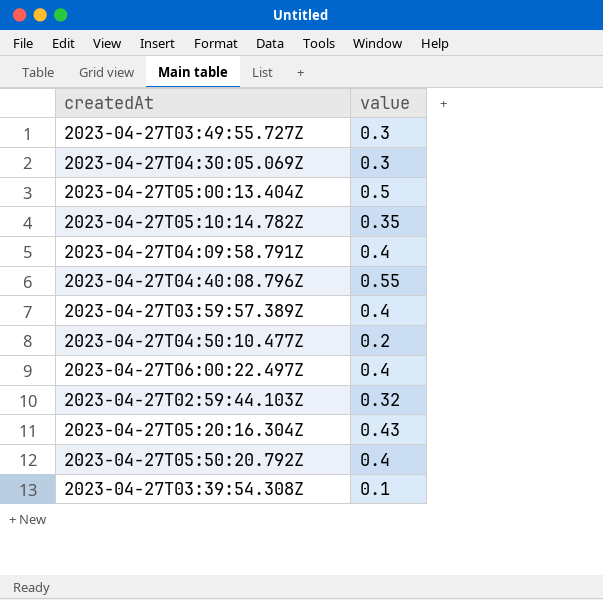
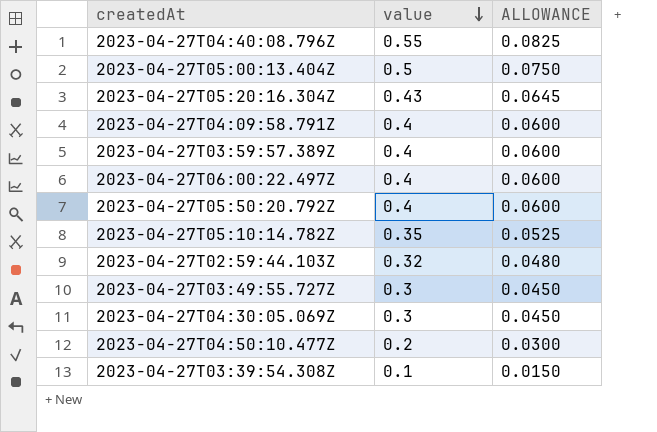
row order: none -> value descending
column ALLOWANCE | formula: none -> [value] * 0.15

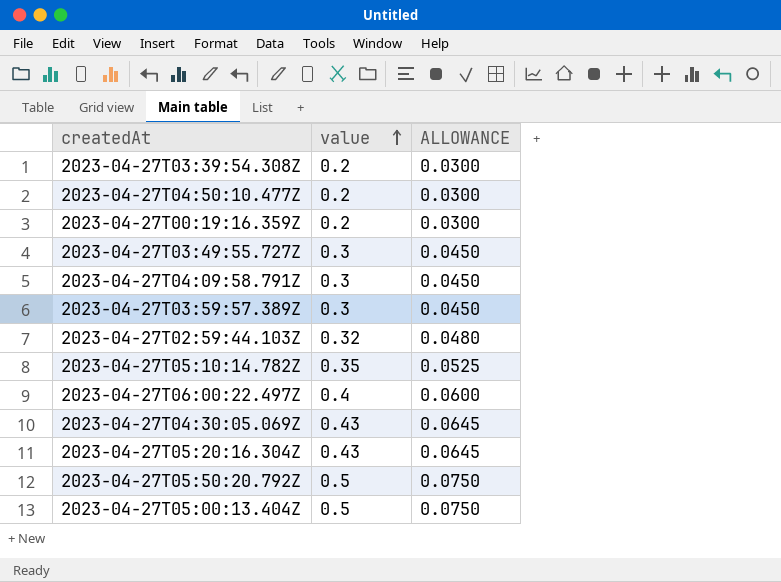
row order: value descending -> value ascending
row 2023-04-27T04:40:08.796Z: 0.55 | 0.0825 -> none
2023-04-27T03:39:54.308Z | value: 0.1 -> 0.2
2023-04-27T03:39:54.308Z | ALLOWANCE: 0.0150 -> 0.0300
row 2023-04-27T00:19:16.359Z: none -> 0.2 | 0.0300
2023-04-27T04:09:58.791Z | value: 0.4 -> 0.3
2023-04-27T04:09:58.791Z | ALLOWANCE: 0.0600 -> 0.0450
2023-04-27T03:59:57.389Z | value: 0.4 -> 0.3
2023-04-27T03:59:57.389Z | ALLOWANCE: 0.0600 -> 0.0450
2023-04-27T04:30:05.069Z | value: 0.3 -> 0.43
2023-04-27T04:30:05.069Z | ALLOWANCE: 0.0450 -> 0.0645
2023-04-27T05:50:20.792Z | value: 0.4 -> 0.5
2023-04-27T05:50:20.792Z | ALLOWANCE: 0.0600 -> 0.0750

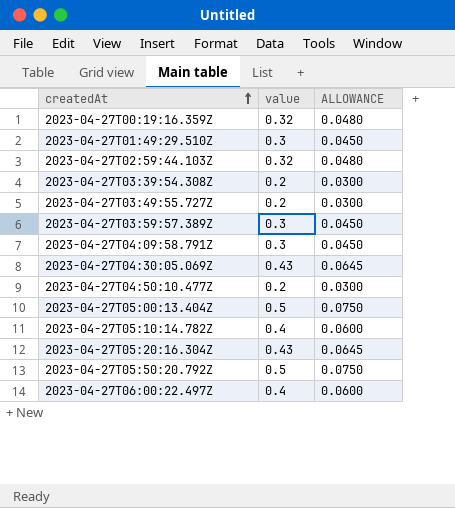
row order: value ascending -> createdAt ascending
2023-04-27T00:19:16.359Z | value: 0.2 -> 0.32
2023-04-27T00:19:16.359Z | ALLOWANCE: 0.0300 -> 0.0480
row 2023-04-27T01:49:29.510Z: none -> 0.3 | 0.0450
2023-04-27T03:49:55.727Z | value: 0.3 -> 0.2
2023-04-27T03:49:55.727Z | ALLOWANCE: 0.0450 -> 0.0300
2023-04-27T05:10:14.782Z | value: 0.35 -> 0.4
2023-04-27T05:10:14.782Z | ALLOWANCE: 0.0525 -> 0.0600

